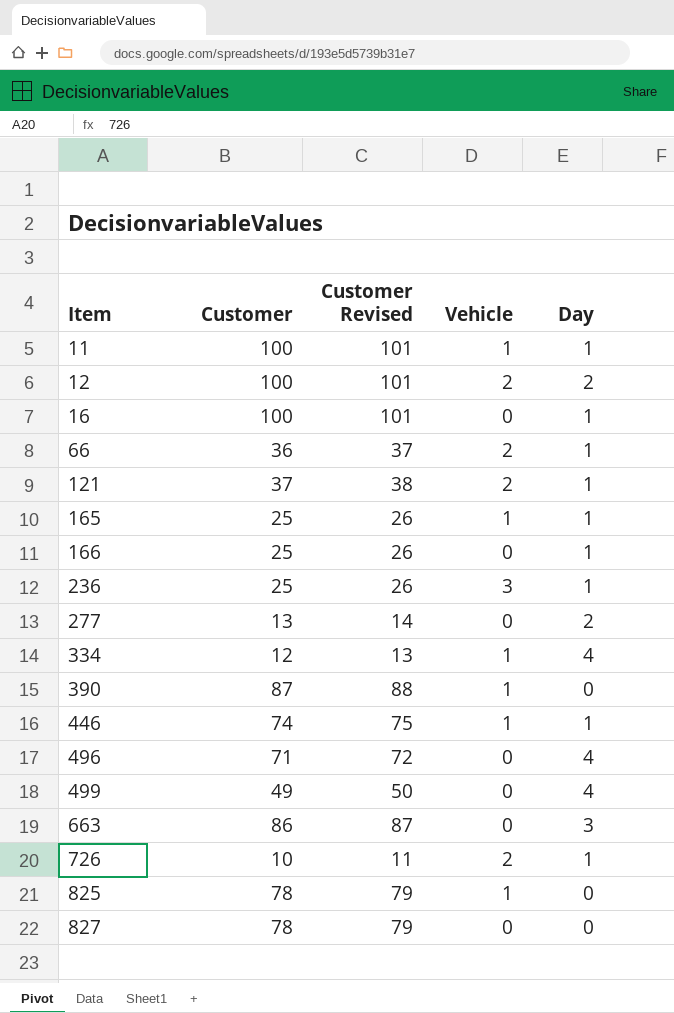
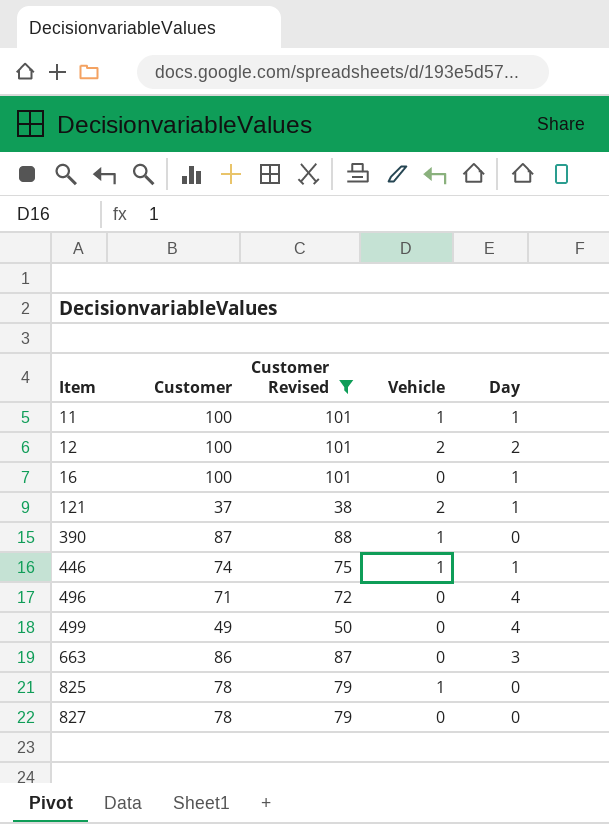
filter: none -> Customer Revised >= 38

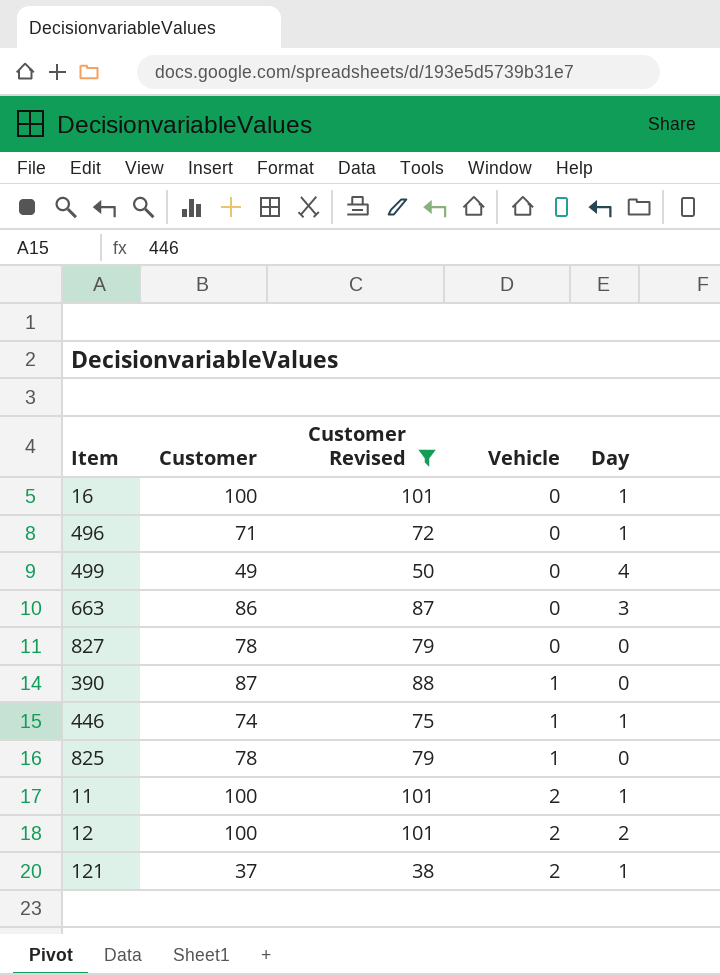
row order: Item ascending -> Vehicle ascending
496 | Day: 4 -> 1
11 | Vehicle: 1 -> 2

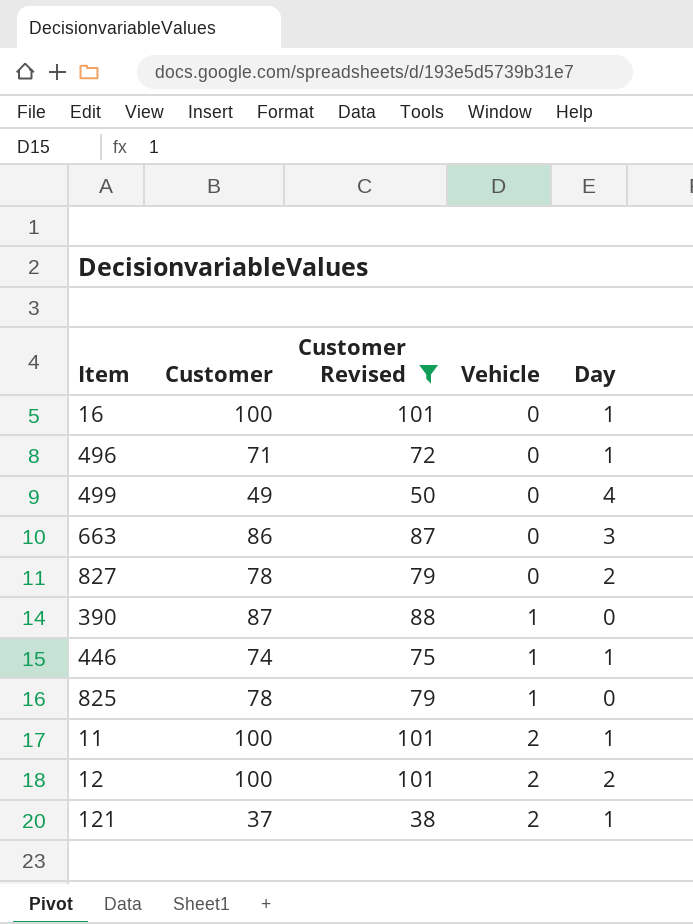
827 | Day: 0 -> 2

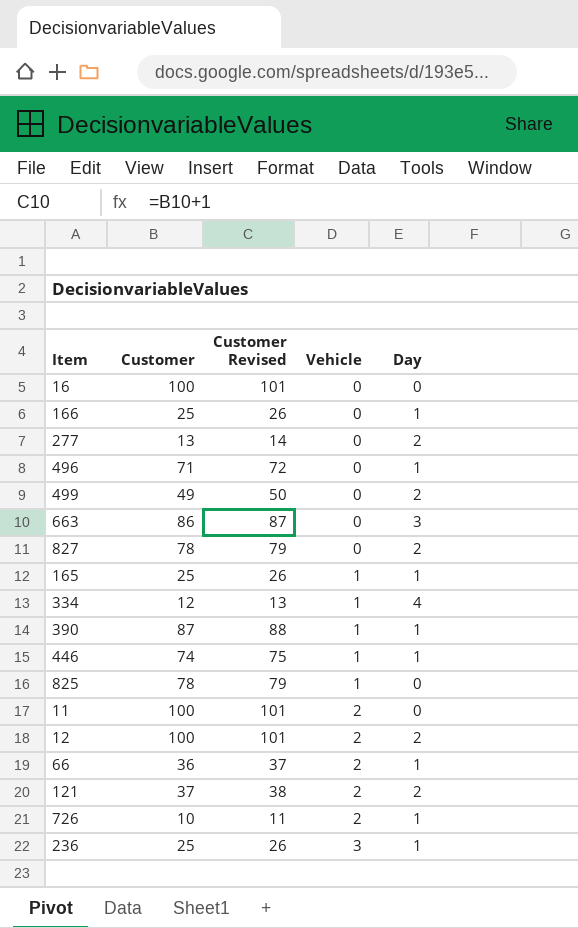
filter: Customer Revised >= 38 -> none
16 | Day: 1 -> 0
499 | Day: 4 -> 2
390 | Day: 0 -> 1
11 | Day: 1 -> 0
121 | Day: 1 -> 2

